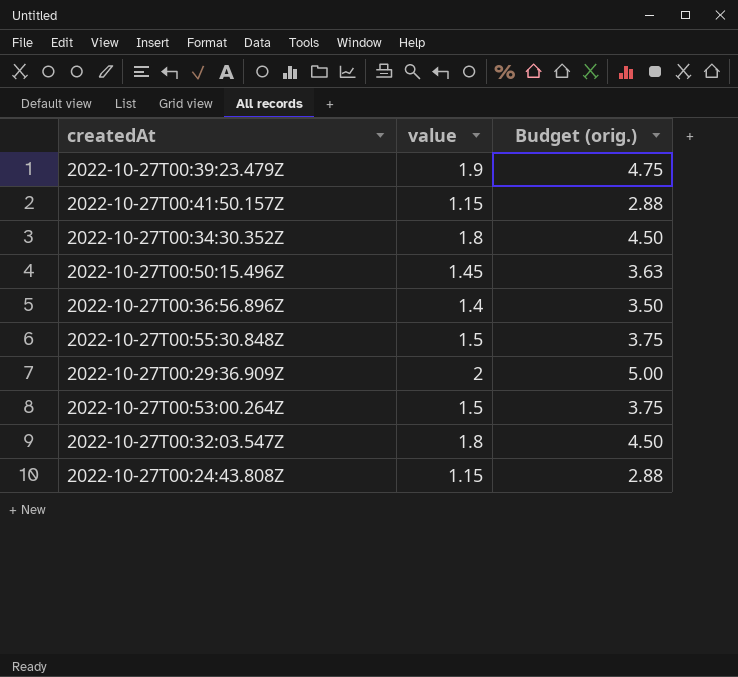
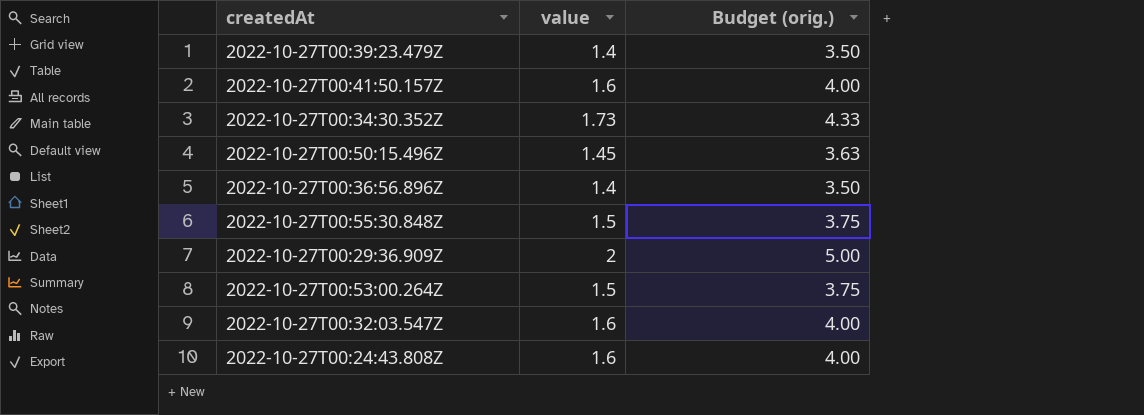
2022-10-27T00:39:23.479Z | value: 1.9 -> 1.4
2022-10-27T00:39:23.479Z | Budget (orig.): 4.75 -> 3.50
2022-10-27T00:41:50.157Z | value: 1.15 -> 1.6
2022-10-27T00:41:50.157Z | Budget (orig.): 2.88 -> 4.00
2022-10-27T00:34:30.352Z | value: 1.8 -> 1.73
2022-10-27T00:34:30.352Z | Budget (orig.): 4.50 -> 4.33
2022-10-27T00:32:03.547Z | value: 1.8 -> 1.6
2022-10-27T00:32:03.547Z | Budget (orig.): 4.50 -> 4.00
2022-10-27T00:24:43.808Z | value: 1.15 -> 1.6
2022-10-27T00:24:43.808Z | Budget (orig.): 2.88 -> 4.00

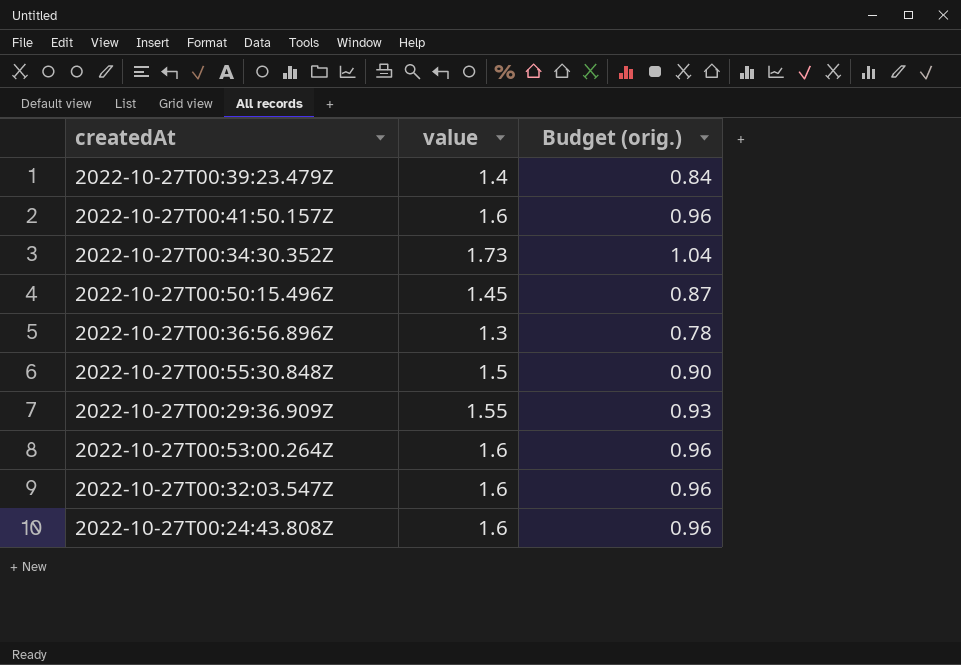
column Budget (orig.) | formula: [value] * 2.5 -> [value] * 0.6
2022-10-27T00:36:56.896Z | value: 1.4 -> 1.3
2022-10-27T00:29:36.909Z | value: 2 -> 1.55
2022-10-27T00:53:00.264Z | value: 1.5 -> 1.6

